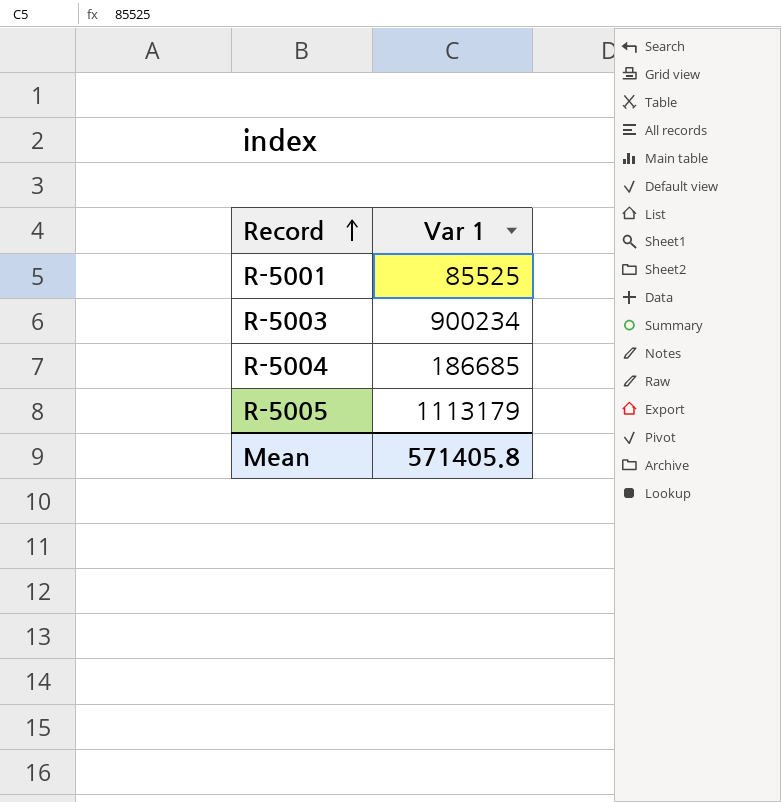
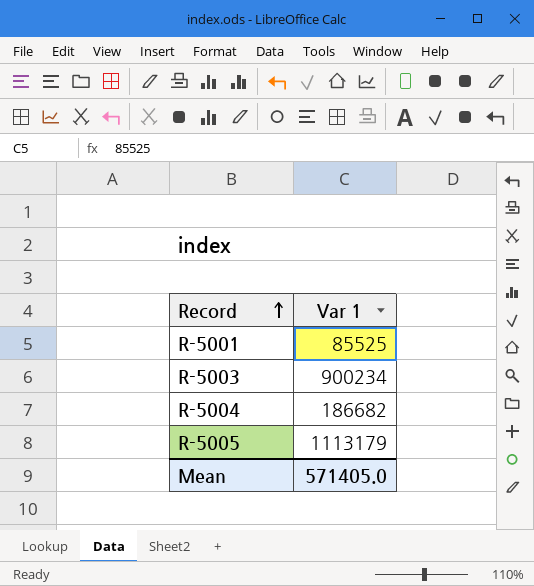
R-5004 | Var 1: 186685 -> 186682
Mean | Var 1: 571405.8 -> 571405.0

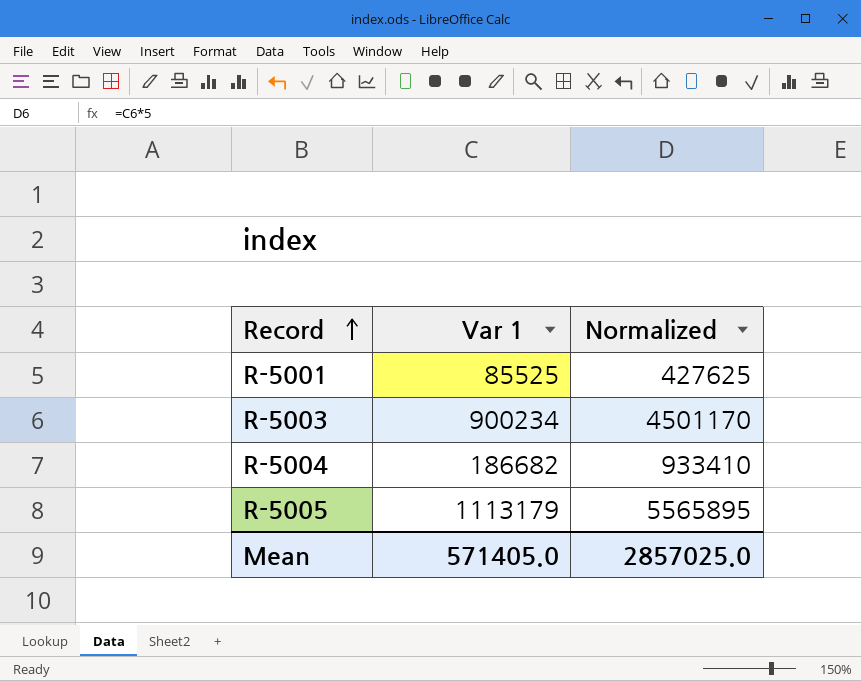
column Normalized | formula: none -> [Var 1] * 5

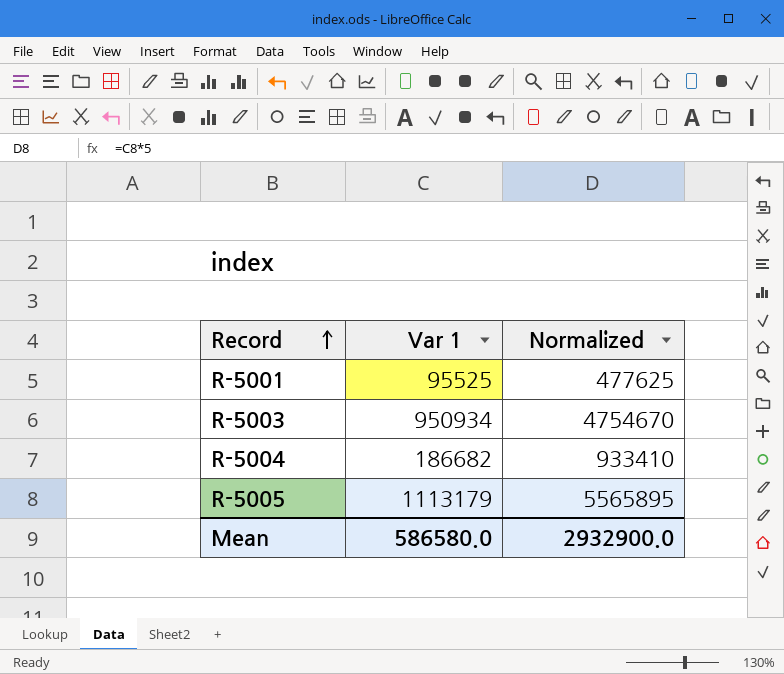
R-5001 | Var 1: 85525 -> 95525
R-5001 | Normalized: 427625 -> 477625
R-5003 | Var 1: 900234 -> 950934
R-5003 | Normalized: 4501170 -> 4754670
Mean | Var 1: 571405.0 -> 586580.0
Mean | Normalized: 2857025.0 -> 2932900.0

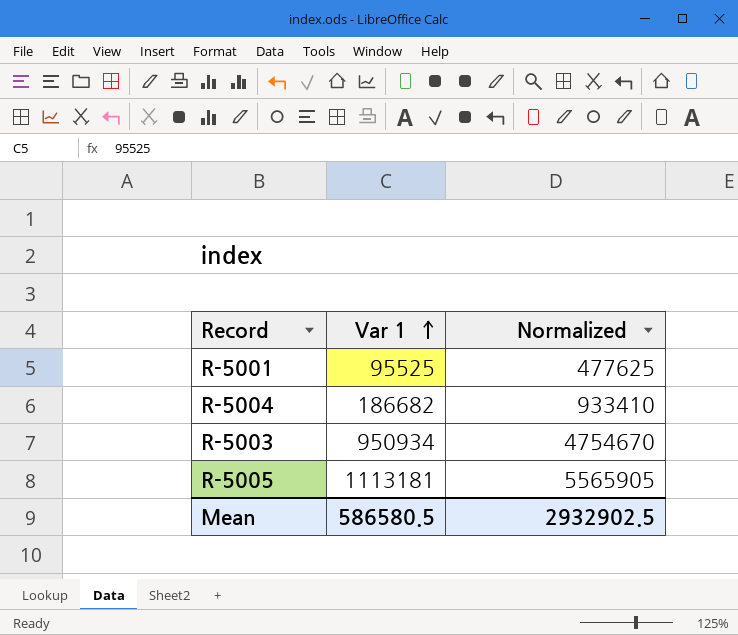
row order: Record ascending -> Var 1 ascending
R-5005 | Var 1: 1113179 -> 1113181
R-5005 | Normalized: 5565895 -> 5565905
Mean | Var 1: 586580.0 -> 586580.5
Mean | Normalized: 2932900.0 -> 2932902.5

